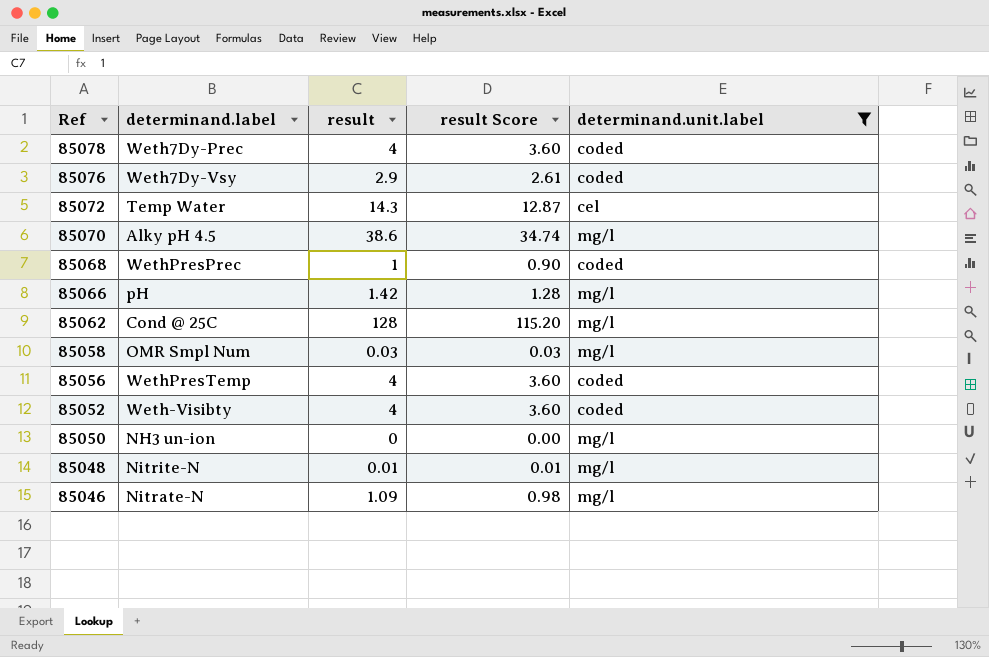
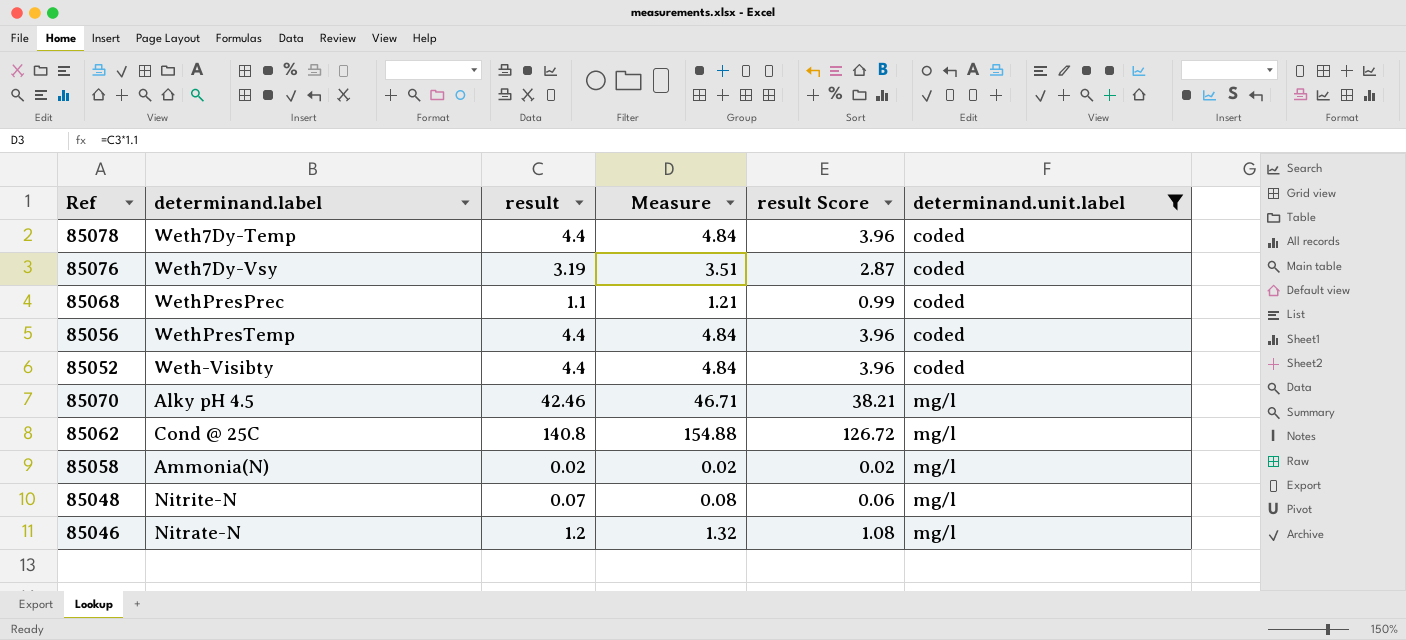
row order: Ref descending -> determinand.unit.label ascending
column Measure | formula: none -> [result] * 1.1
row 85072: Temp Water | 14.3 | 12.87 | cel -> none
row 85066: pH | 1.42 | 1.28 | mg/l -> none
row 85050: NH3 un-ion | 0 | 0.00 | mg/l -> none
85078 | determinand.label: Weth7Dy-Prec -> Weth7Dy-Temp
85078 | result: 4 -> 4.4
85078 | result Score: 3.60 -> 3.96
85076 | result: 2.9 -> 3.19
85076 | result Score: 2.61 -> 2.87
85068 | result: 1 -> 1.1
85068 | result Score: 0.90 -> 0.99
85056 | result: 4 -> 4.4
85056 | result Score: 3.60 -> 3.96
85052 | result: 4 -> 4.4
85052 | result Score: 3.60 -> 3.96
85070 | result: 38.6 -> 42.46
85070 | result Score: 34.74 -> 38.21
85062 | result: 128 -> 140.8
85062 | result Score: 115.20 -> 126.72
85058 | determinand.label: OMR Smpl Num -> Ammonia(N)
85058 | result: 0.03 -> 0.02
85058 | result Score: 0.03 -> 0.02
85048 | result: 0.01 -> 0.07
85048 | result Score: 0.01 -> 0.06
85046 | result: 1.09 -> 1.2
85046 | result Score: 0.98 -> 1.08

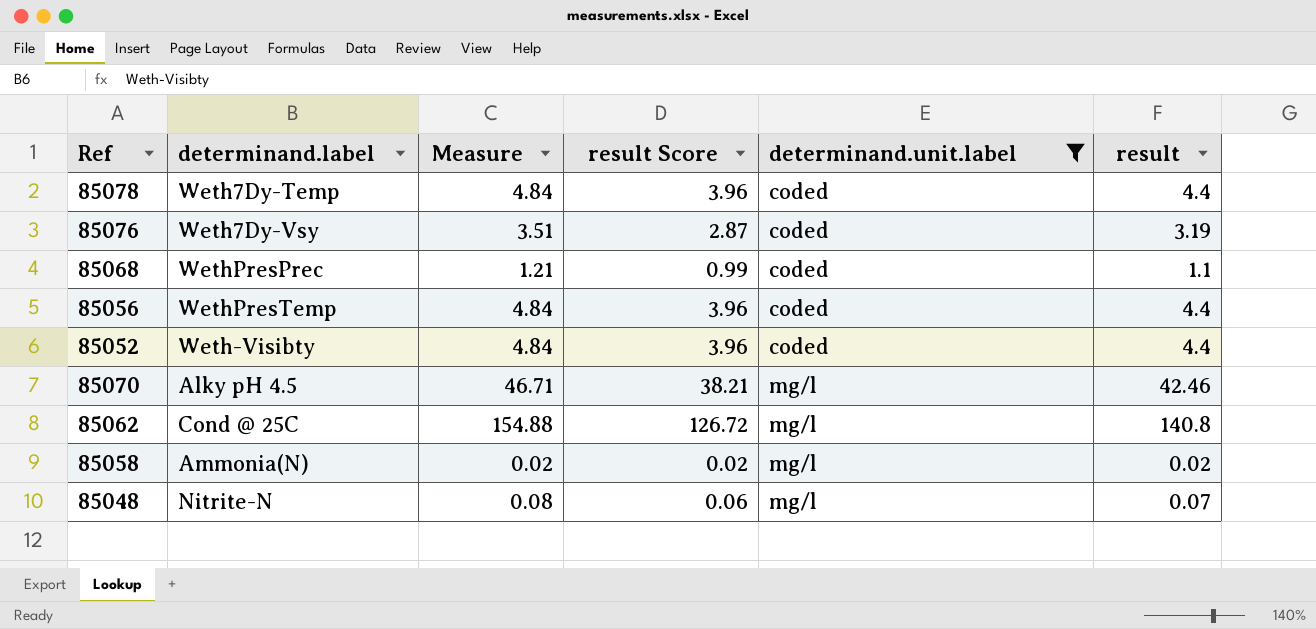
column result | position: 3 -> 6
row 85046: Nitrate-N | 1.2 | 1.32 | 1.08 | mg/l -> none

